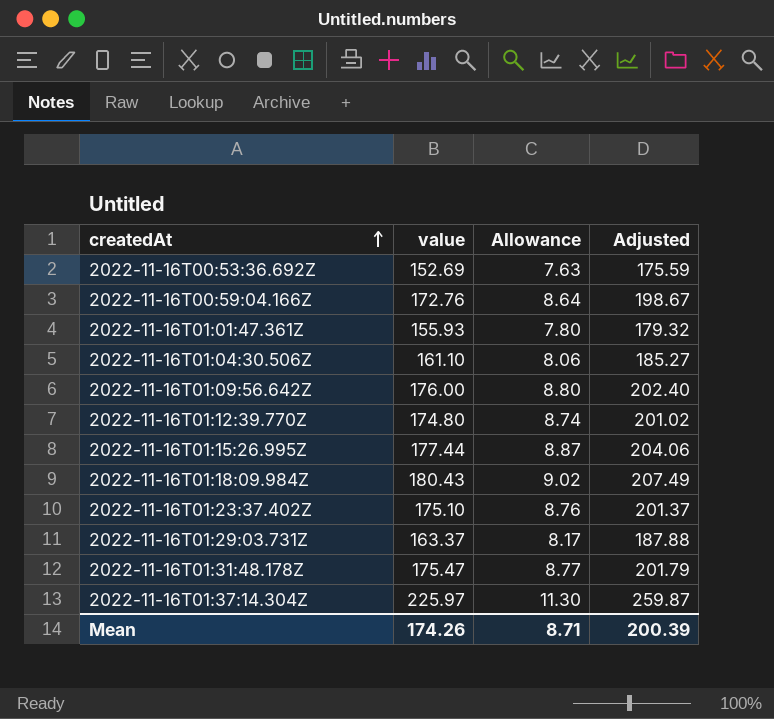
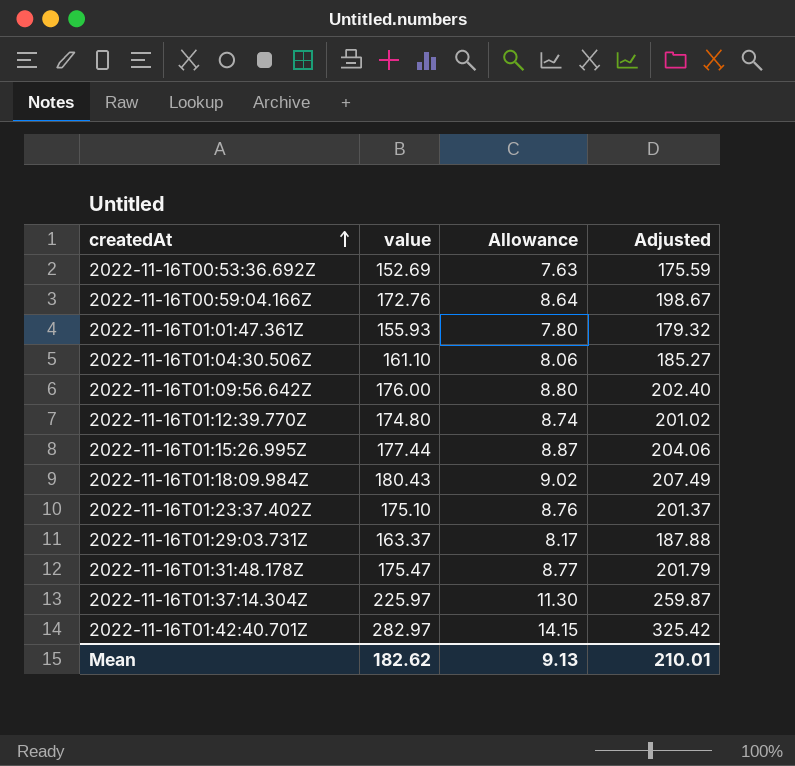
row 2022-11-16T01:42:40.701Z: none -> 282.97 | 14.15 | 325.42
Mean | value: 174.26 -> 182.62
Mean | Allowance: 8.71 -> 9.13
Mean | Adjusted: 200.39 -> 210.01

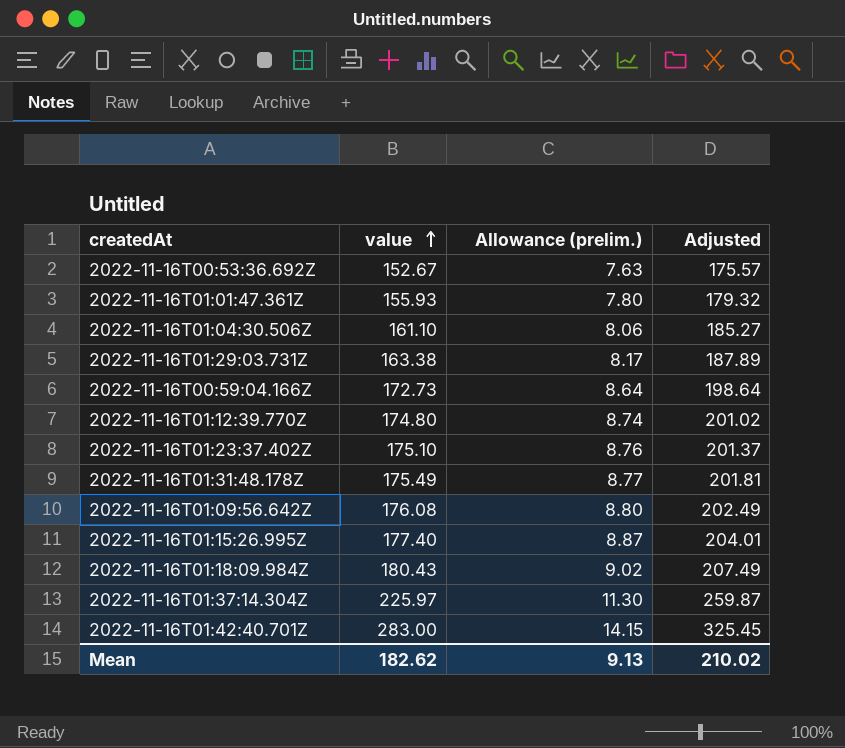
row order: createdAt ascending -> value ascending
column name: Allowance -> Allowance (prelim.)
2022-11-16T00:53:36.692Z | value: 152.69 -> 152.67
2022-11-16T00:53:36.692Z | Adjusted: 175.59 -> 175.57
2022-11-16T01:29:03.731Z | value: 163.37 -> 163.38
2022-11-16T01:29:03.731Z | Adjusted: 187.88 -> 187.89
2022-11-16T00:59:04.166Z | value: 172.76 -> 172.73
2022-11-16T00:59:04.166Z | Adjusted: 198.67 -> 198.64
2022-11-16T01:31:48.178Z | value: 175.47 -> 175.49
2022-11-16T01:31:48.178Z | Adjusted: 201.79 -> 201.81
2022-11-16T01:09:56.642Z | value: 176.00 -> 176.08
2022-11-16T01:09:56.642Z | Adjusted: 202.40 -> 202.49
2022-11-16T01:15:26.995Z | value: 177.44 -> 177.40
2022-11-16T01:15:26.995Z | Adjusted: 204.06 -> 204.01
2022-11-16T01:42:40.701Z | value: 282.97 -> 283.00
2022-11-16T01:42:40.701Z | Adjusted: 325.42 -> 325.45
Mean | Adjusted: 210.01 -> 210.02

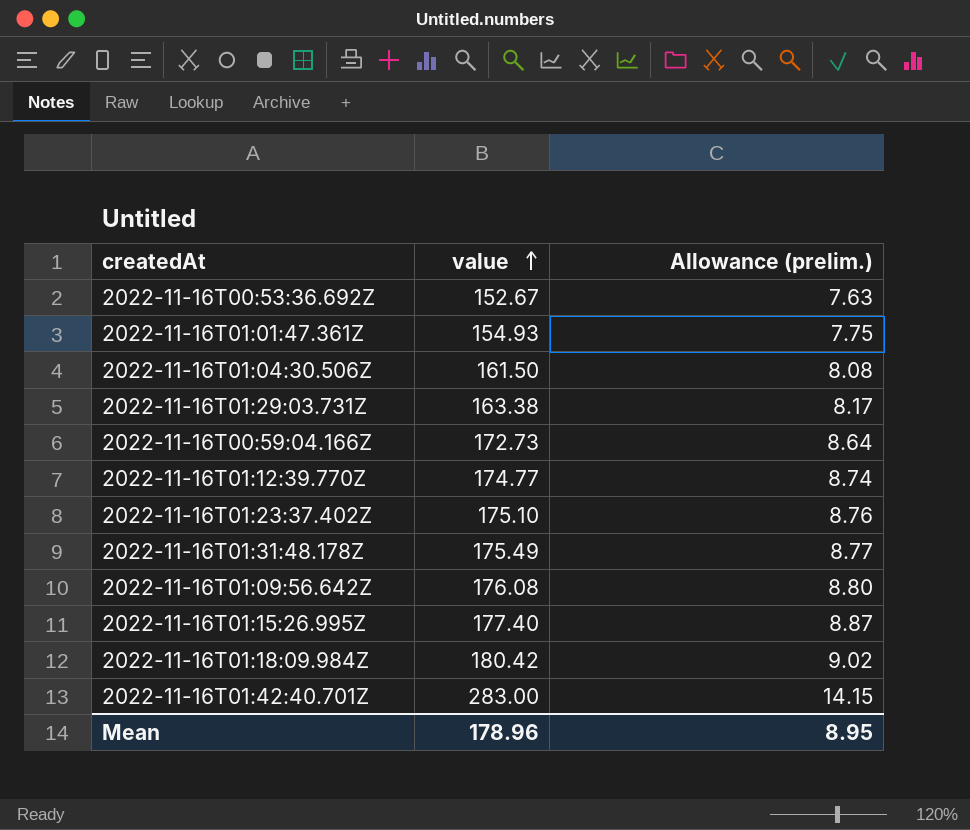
column Adjusted | formula: [value] * 1.15 -> none
row 2022-11-16T01:37:14.304Z: 225.97 | 11.30 | 259.87 -> none
2022-11-16T01:01:47.361Z | value: 155.93 -> 154.93
2022-11-16T01:01:47.361Z | Allowance (prelim.): 7.80 -> 7.75
2022-11-16T01:04:30.506Z | value: 161.10 -> 161.50
2022-11-16T01:04:30.506Z | Allowance (prelim.): 8.06 -> 8.08
2022-11-16T01:12:39.770Z | value: 174.80 -> 174.77
2022-11-16T01:18:09.984Z | value: 180.43 -> 180.42
Mean | value: 182.62 -> 178.96
Mean | Allowance (prelim.): 9.13 -> 8.95

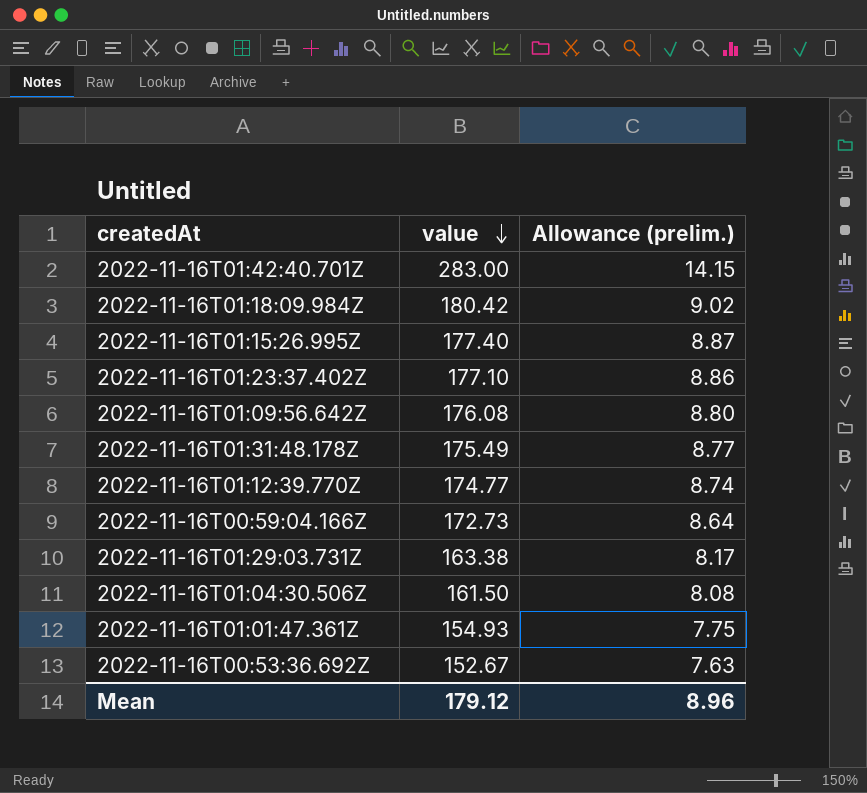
row order: value ascending -> value descending
2022-11-16T01:23:37.402Z | value: 175.10 -> 177.10
2022-11-16T01:23:37.402Z | Allowance (prelim.): 8.76 -> 8.86
Mean | value: 178.96 -> 179.12
Mean | Allowance (prelim.): 8.95 -> 8.96

